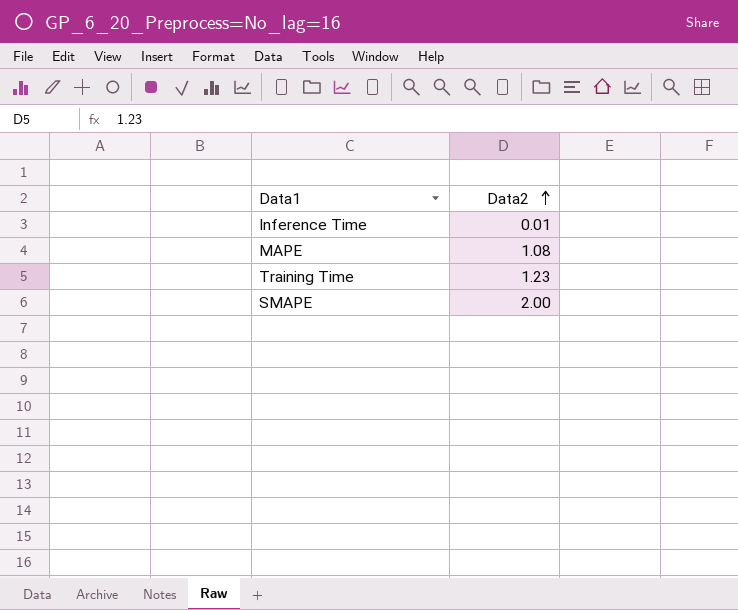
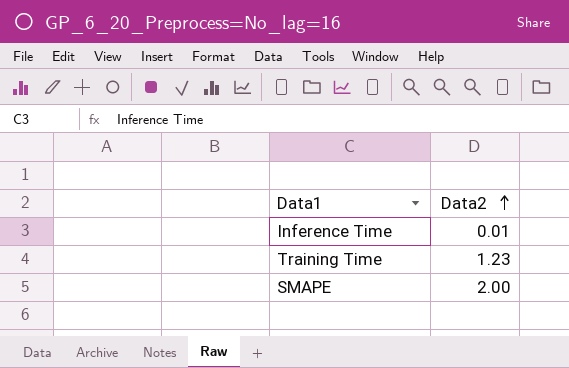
row MAPE: 1.08 -> none

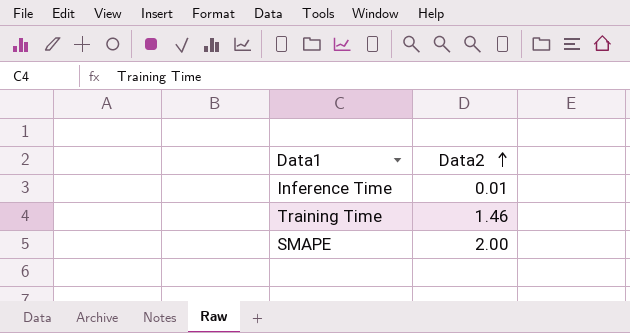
Training Time | Data2: 1.23 -> 1.46

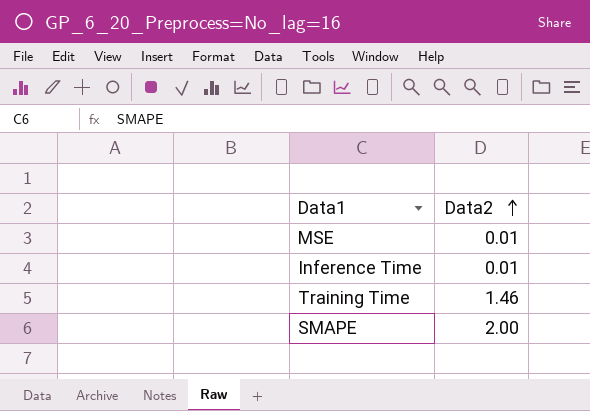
row MSE: none -> 0.01

